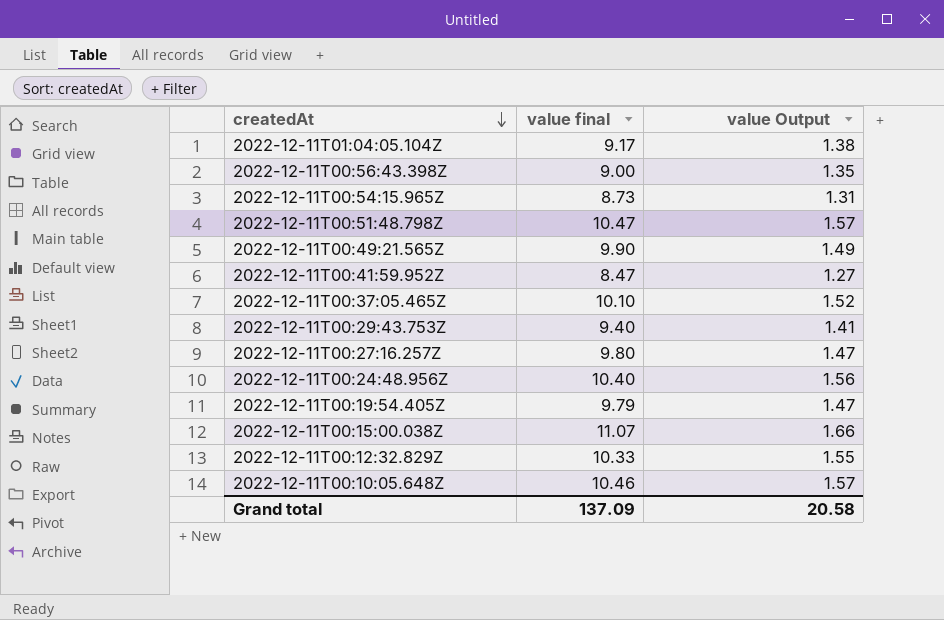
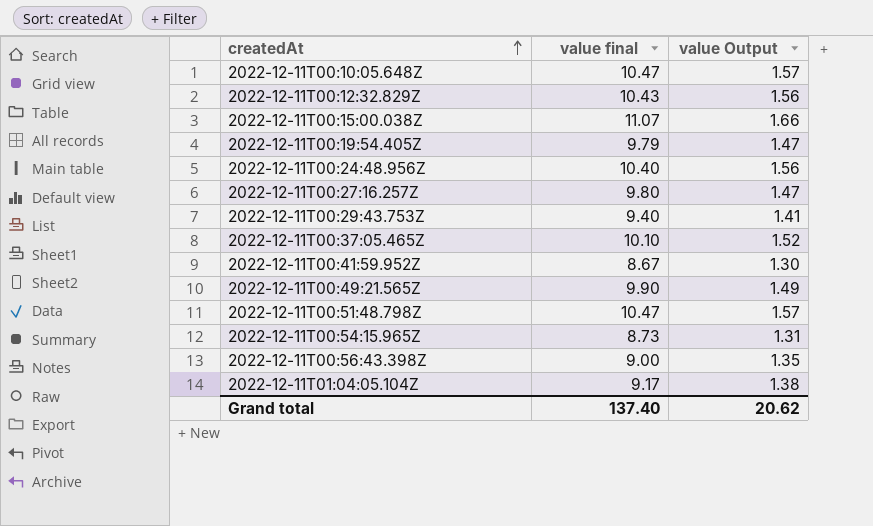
row order: createdAt descending -> createdAt ascending
2022-12-11T00:10:05.648Z | value final: 10.46 -> 10.47
2022-12-11T00:12:32.829Z | value final: 10.33 -> 10.43
2022-12-11T00:12:32.829Z | value Output: 1.55 -> 1.56
2022-12-11T00:41:59.952Z | value final: 8.47 -> 8.67
2022-12-11T00:41:59.952Z | value Output: 1.27 -> 1.30
Grand total | value final: 137.09 -> 137.40
Grand total | value Output: 20.58 -> 20.62

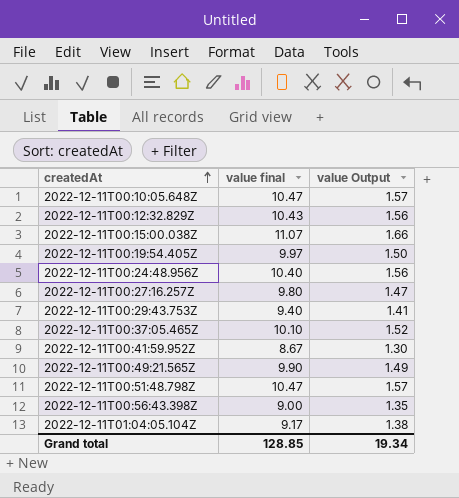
row 2022-12-11T00:54:15.965Z: 8.73 | 1.31 -> none
2022-12-11T00:19:54.405Z | value final: 9.79 -> 9.97
2022-12-11T00:19:54.405Z | value Output: 1.47 -> 1.50
Grand total | value final: 137.40 -> 128.85
Grand total | value Output: 20.62 -> 19.34

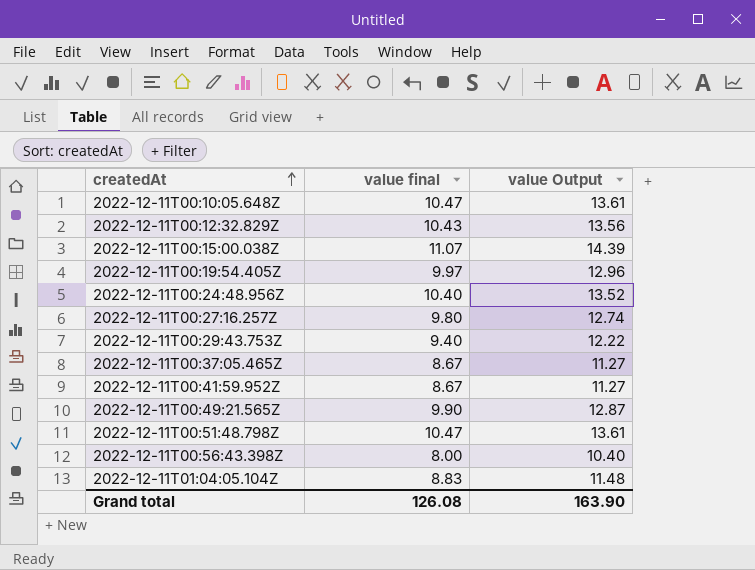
column value Output | formula: [value final] * 0.15 -> [value final] * 1.3
2022-12-11T00:37:05.465Z | value final: 10.10 -> 8.67
2022-12-11T00:56:43.398Z | value final: 9.00 -> 8.00
2022-12-11T01:04:05.104Z | value final: 9.17 -> 8.83
Grand total | value final: 128.85 -> 126.08
Grand total | value Output: 19.34 -> 163.90

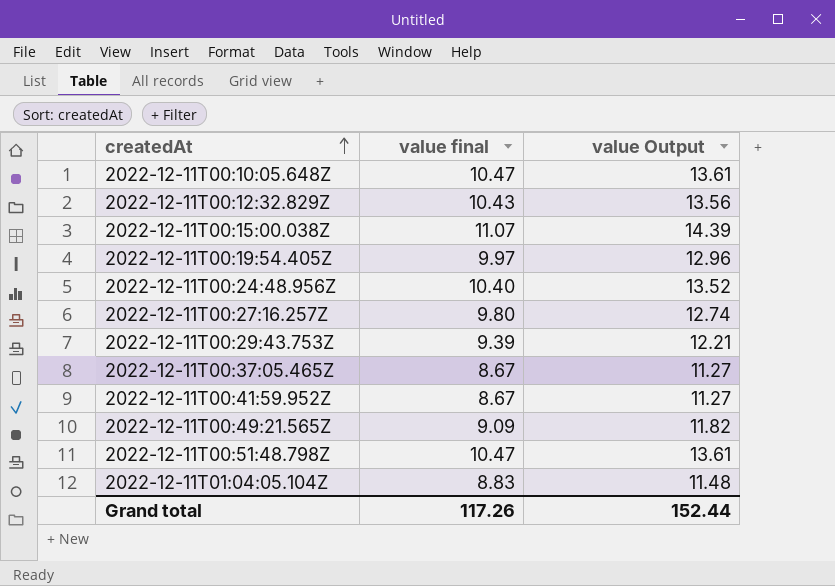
row 2022-12-11T00:56:43.398Z: 8.00 | 10.40 -> none
2022-12-11T00:29:43.753Z | value final: 9.40 -> 9.39
2022-12-11T00:29:43.753Z | value Output: 12.22 -> 12.21
2022-12-11T00:49:21.565Z | value final: 9.90 -> 9.09
2022-12-11T00:49:21.565Z | value Output: 12.87 -> 11.82
Grand total | value final: 126.08 -> 117.26
Grand total | value Output: 163.90 -> 152.44

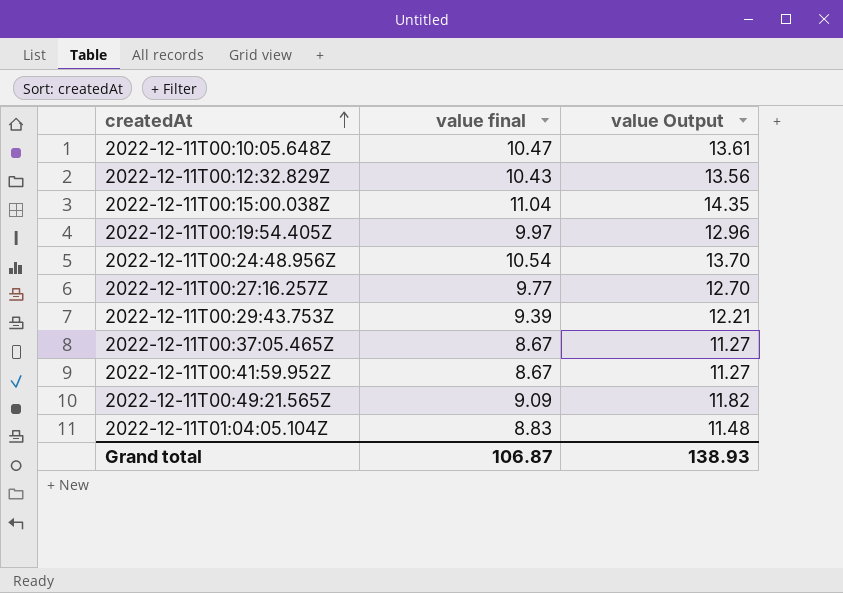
row 2022-12-11T00:51:48.798Z: 10.47 | 13.61 -> none
2022-12-11T00:15:00.038Z | value final: 11.07 -> 11.04
2022-12-11T00:15:00.038Z | value Output: 14.39 -> 14.35
2022-12-11T00:24:48.956Z | value final: 10.40 -> 10.54
2022-12-11T00:24:48.956Z | value Output: 13.52 -> 13.70
2022-12-11T00:27:16.257Z | value final: 9.80 -> 9.77
2022-12-11T00:27:16.257Z | value Output: 12.74 -> 12.70
Grand total | value final: 117.26 -> 106.87
Grand total | value Output: 152.44 -> 138.93

